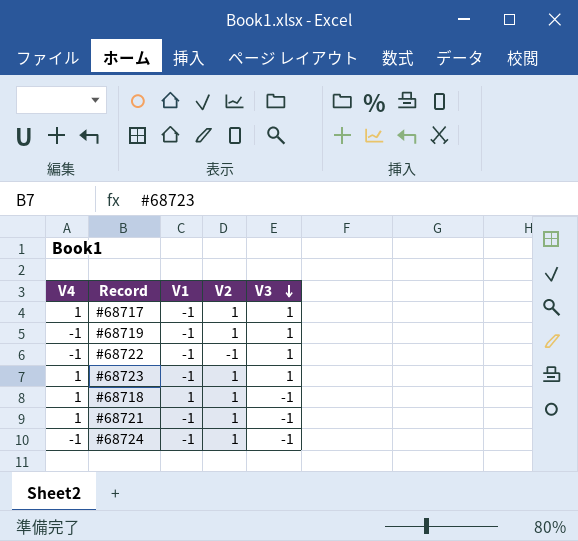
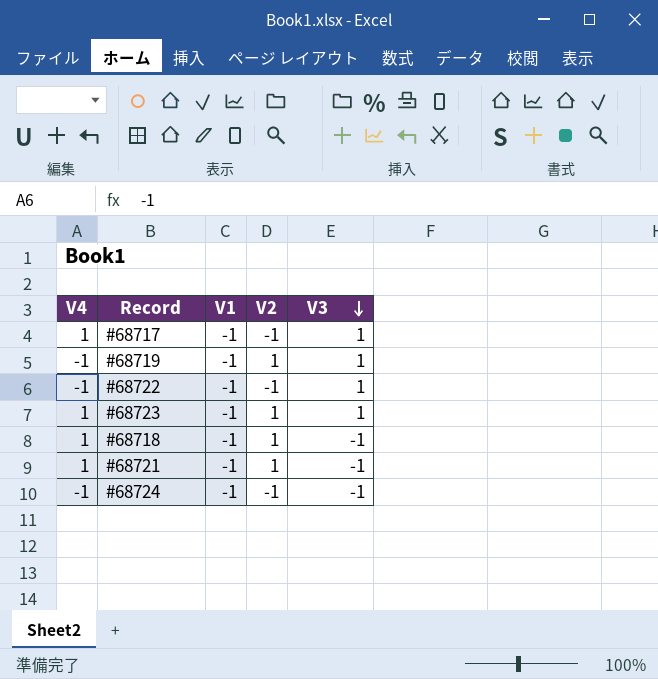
#68717 | V2: 1 -> -1
#68718 | V1: 1 -> -1
#68724 | V2: 1 -> -1

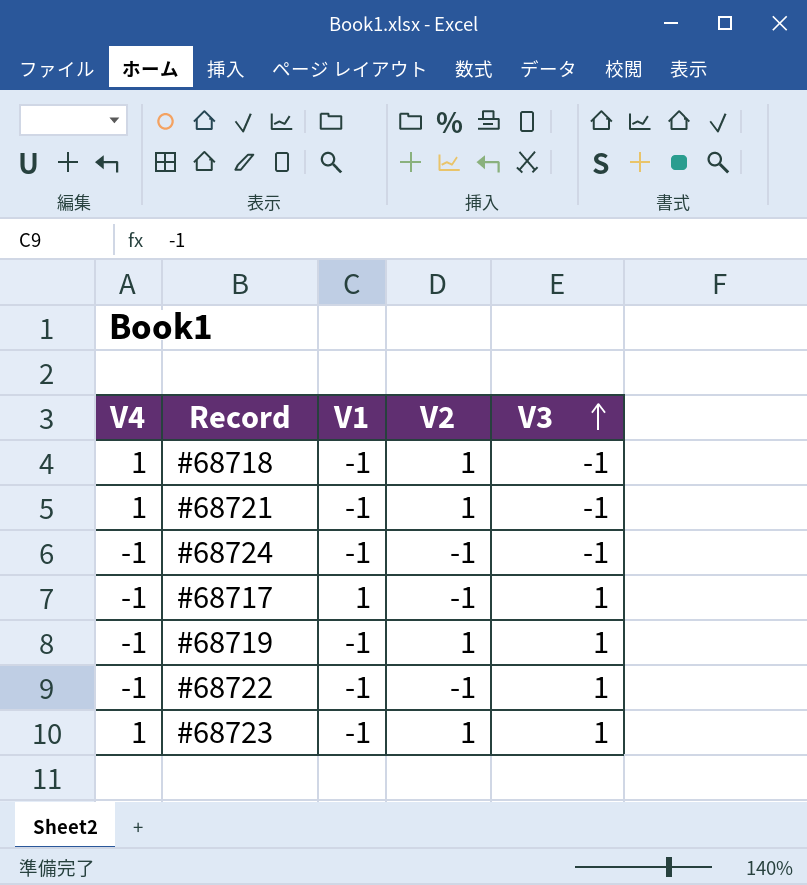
row order: V3 descending -> V3 ascending
#68717 | V4: 1 -> -1
#68717 | V1: -1 -> 1

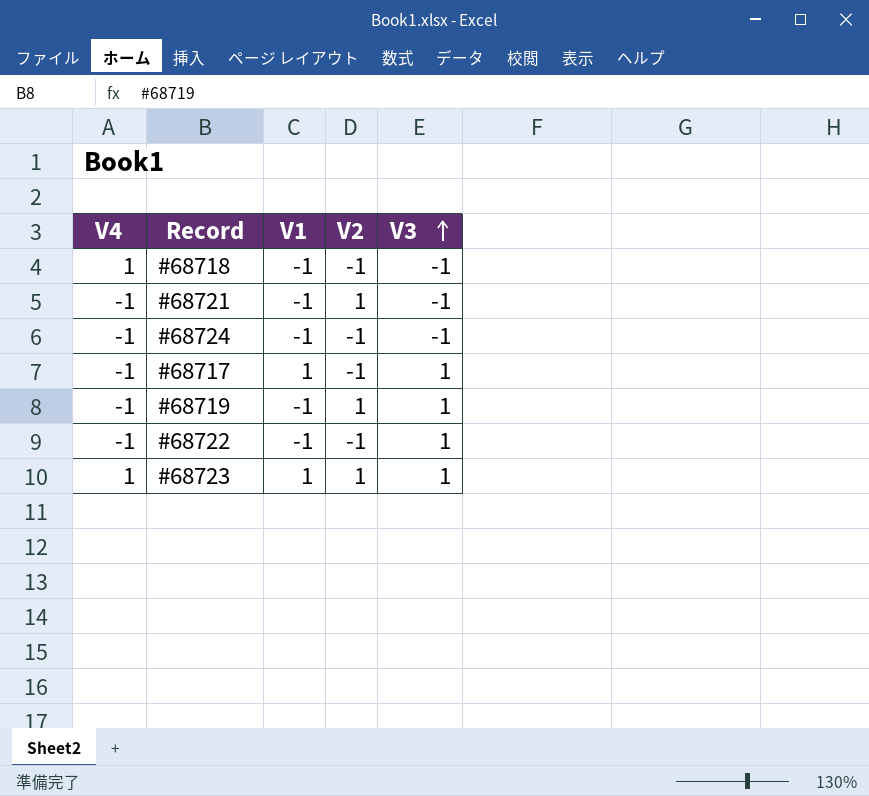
#68718 | V2: 1 -> -1
#68721 | V4: 1 -> -1
#68723 | V1: -1 -> 1

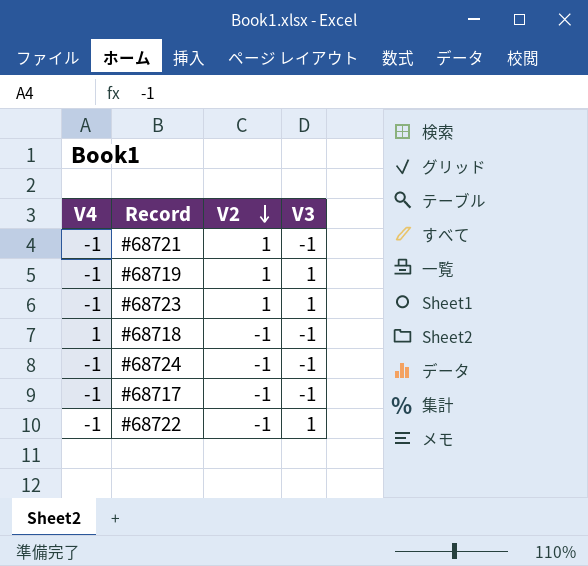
row order: V3 ascending -> V2 descending
column V1 | position: 3 -> none
#68723 | V4: 1 -> -1
#68717 | V3: 1 -> -1

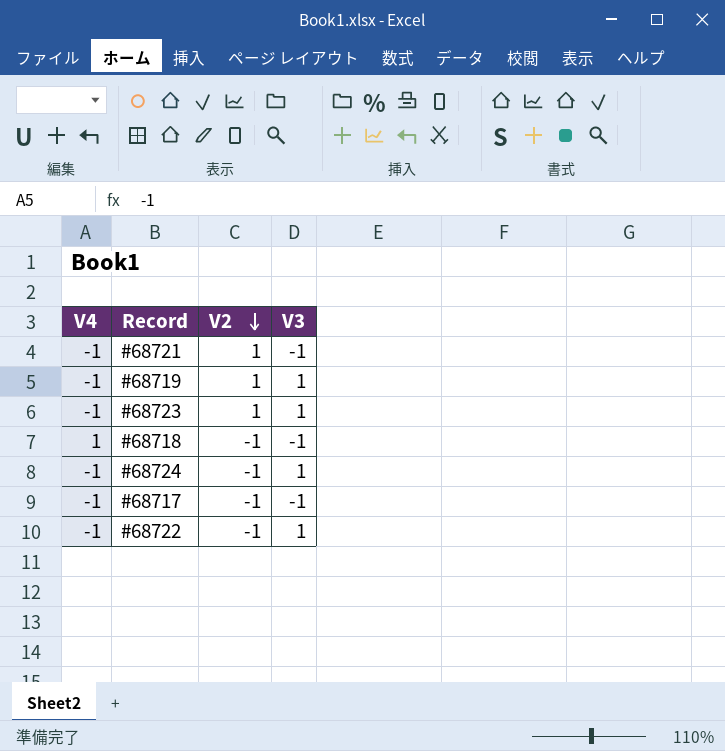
#68724 | V3: -1 -> 1

